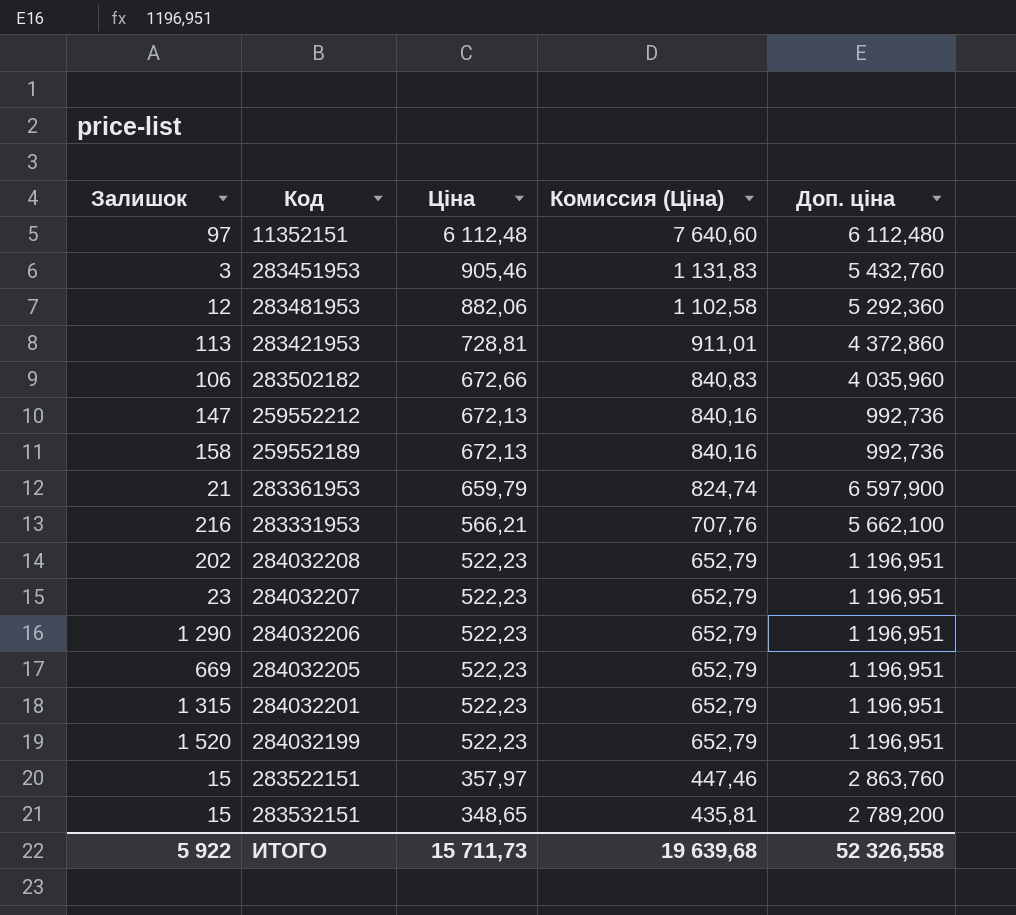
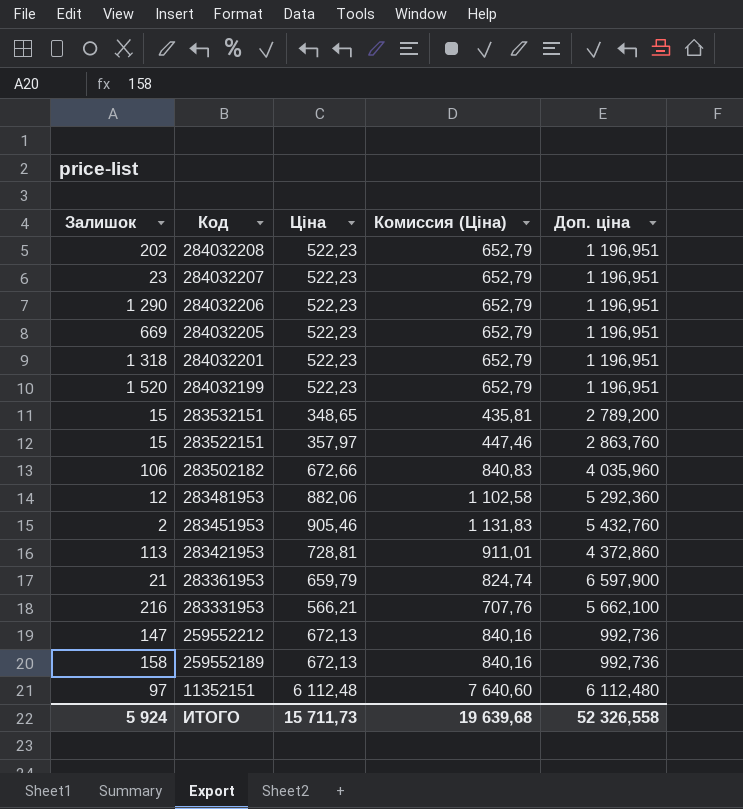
row order: Ціна descending -> Код descending
284032201 | Залишок: 1 315 -> 1 318
283451953 | Залишок: 3 -> 2
ИТОГО | Залишок: 5 922 -> 5 924

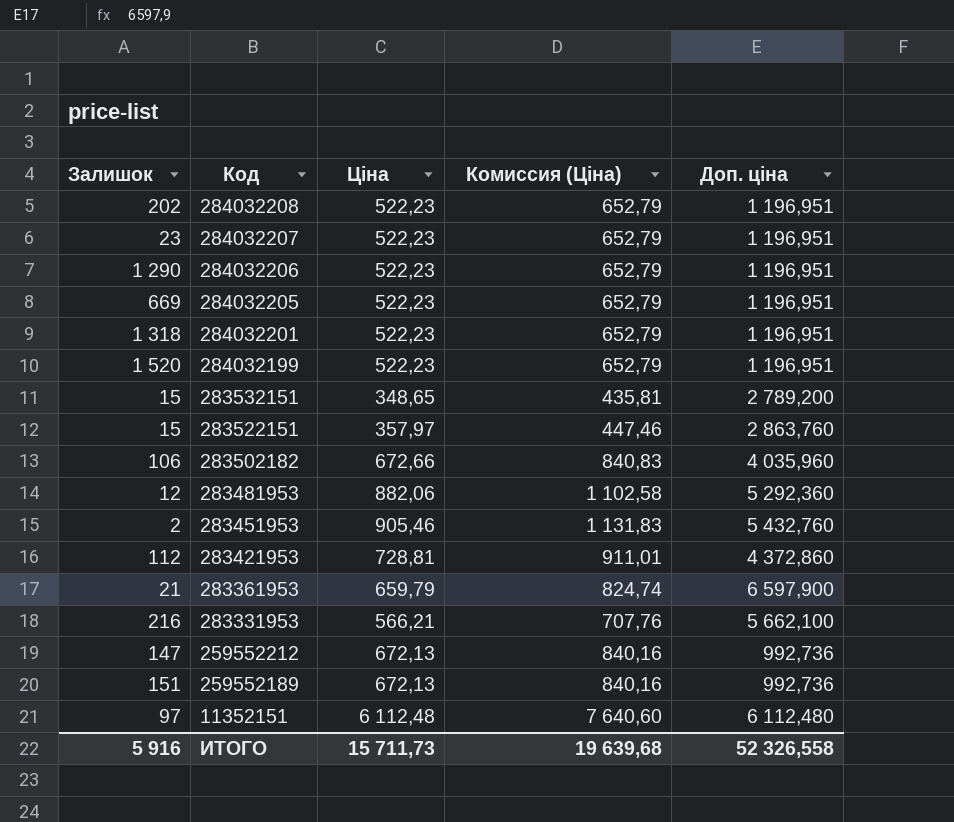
283421953 | Залишок: 113 -> 112
259552189 | Залишок: 158 -> 151
ИТОГО | Залишок: 5 924 -> 5 916

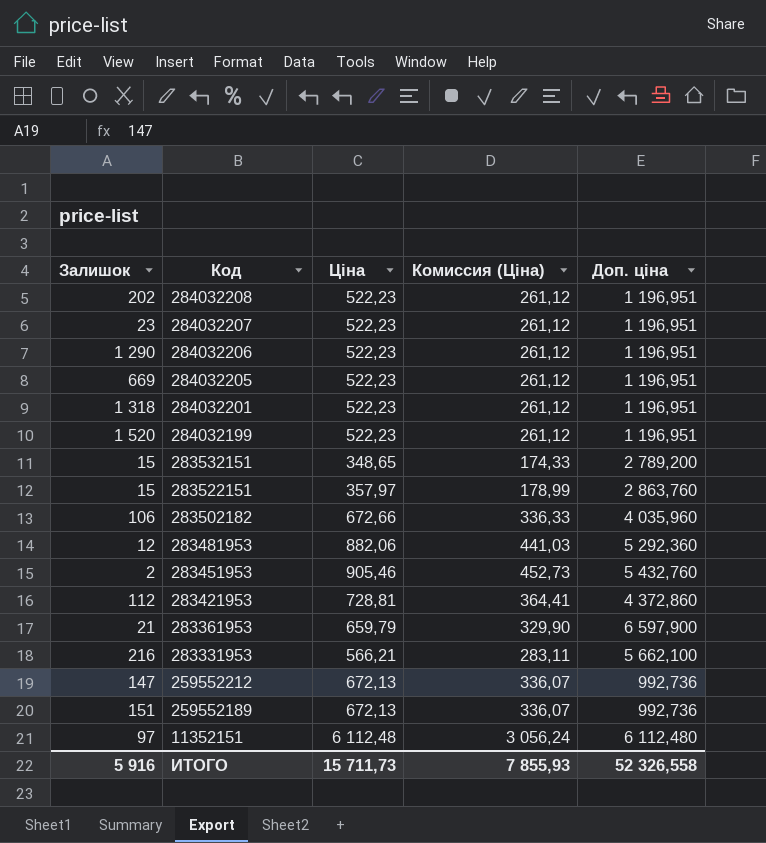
column Комиссия (Ціна) | formula: [Ціна] * 1,25 -> [Ціна] * 0,5
ИТОГО | Комиссия (Ціна): 19 639,68 -> 7 855,93

